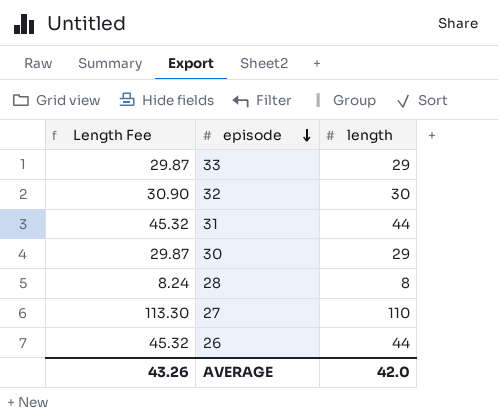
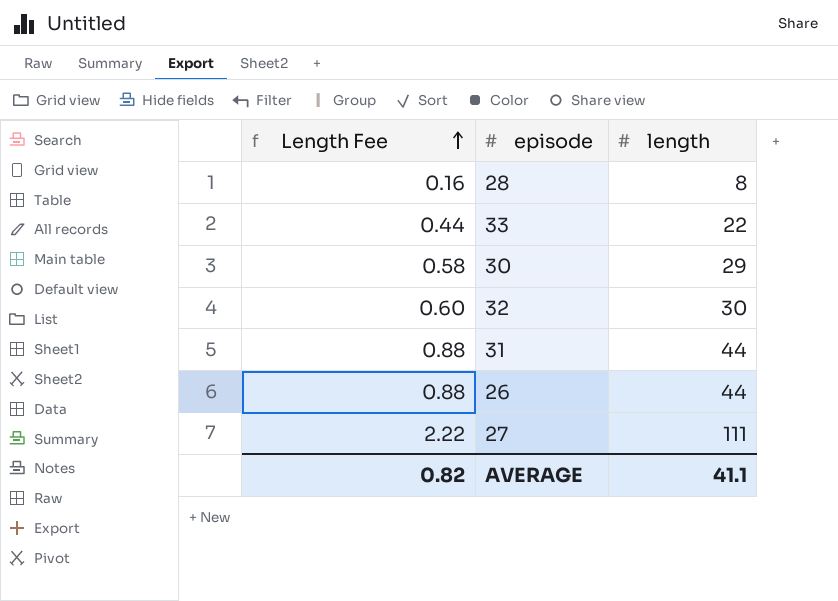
row order: episode descending -> Length Fee ascending
column Length Fee | formula: [length] * 1.03 -> [length] * 0.02
33 | length: 29 -> 22
27 | length: 110 -> 111
AVERAGE | Length Fee: 43.26 -> 0.82
AVERAGE | length: 42.0 -> 41.1

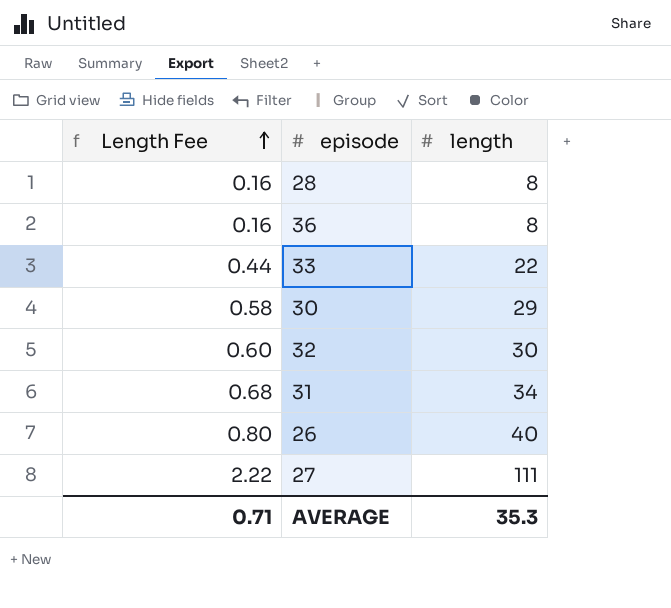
row 36: none -> 0.16 | 8
31 | Length Fee: 0.88 -> 0.68
31 | length: 44 -> 34
26 | Length Fee: 0.88 -> 0.80
26 | length: 44 -> 40
AVERAGE | Length Fee: 0.82 -> 0.71
AVERAGE | length: 41.1 -> 35.3

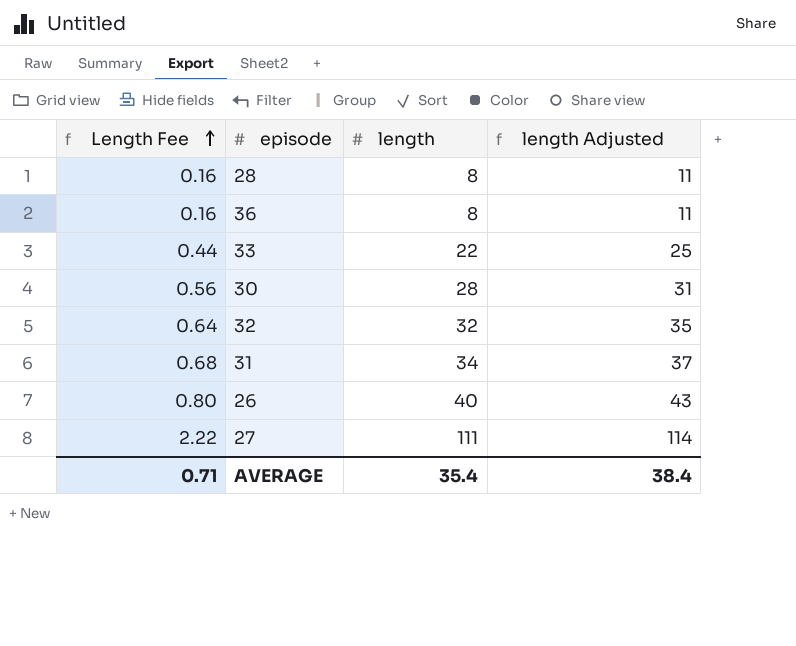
column length Adjusted | formula: none -> [length] + 3
30 | Length Fee: 0.58 -> 0.56
30 | length: 29 -> 28
32 | Length Fee: 0.60 -> 0.64
32 | length: 30 -> 32
AVERAGE | length: 35.3 -> 35.4

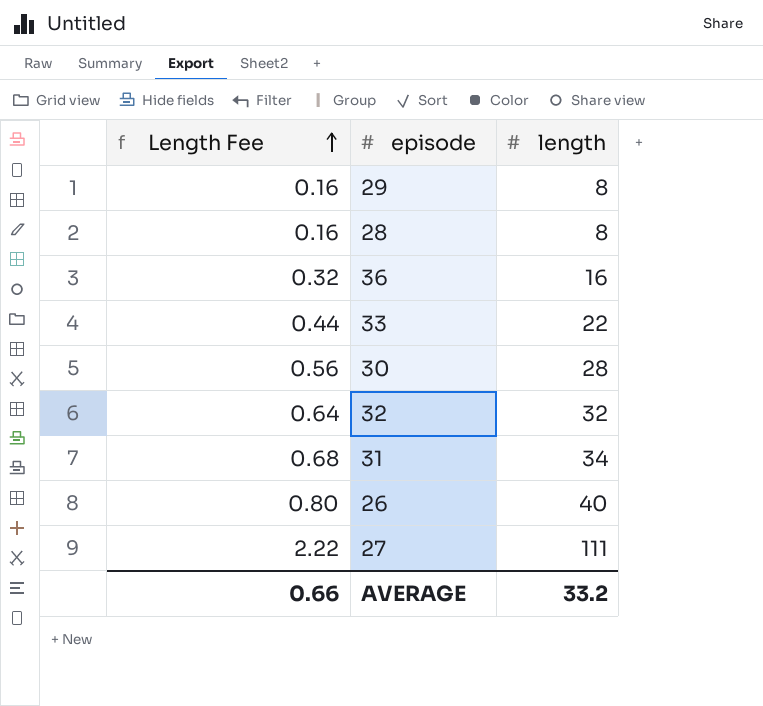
column length Adjusted | formula: [length] + 3 -> none
row 29: none -> 0.16 | 8
36 | Length Fee: 0.16 -> 0.32
36 | length: 8 -> 16
AVERAGE | Length Fee: 0.71 -> 0.66
AVERAGE | length: 35.4 -> 33.2

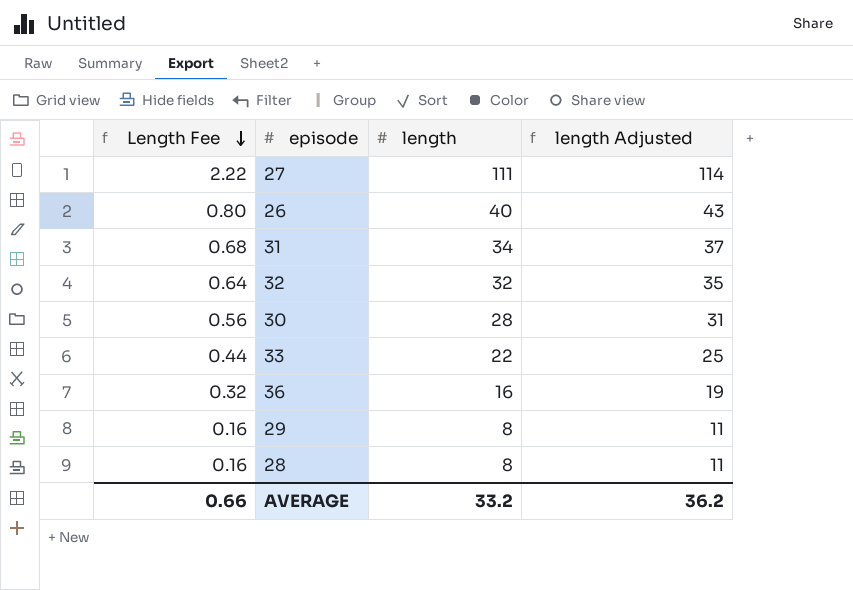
row order: Length Fee ascending -> Length Fee descending
column length Adjusted | formula: none -> [length] + 3

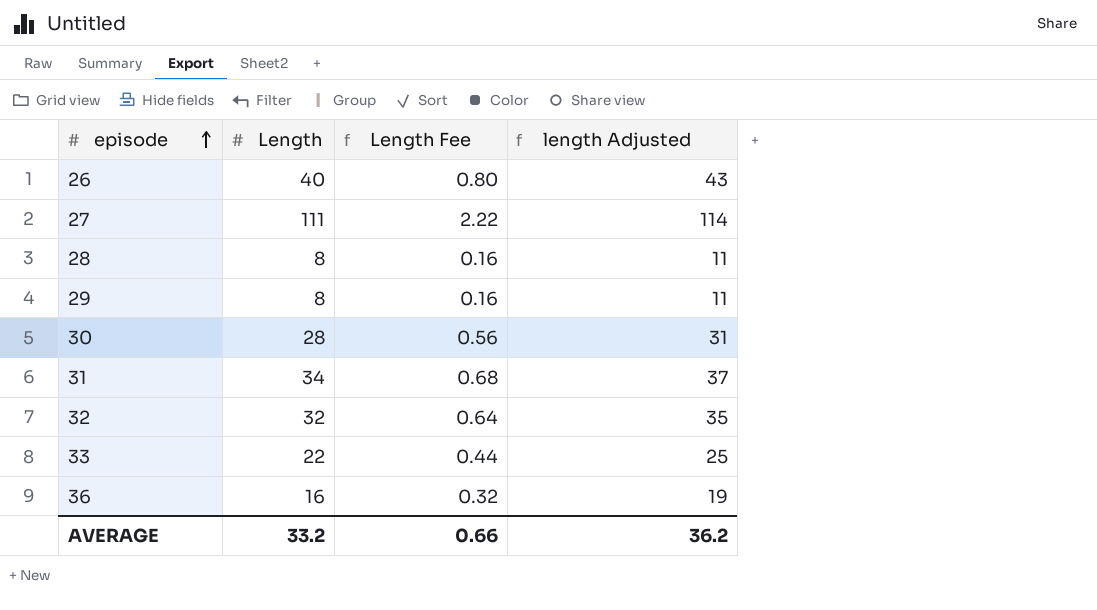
row order: Length Fee descending -> episode ascending
column name: length -> Length
column Length Fee | position: 1 -> 3

